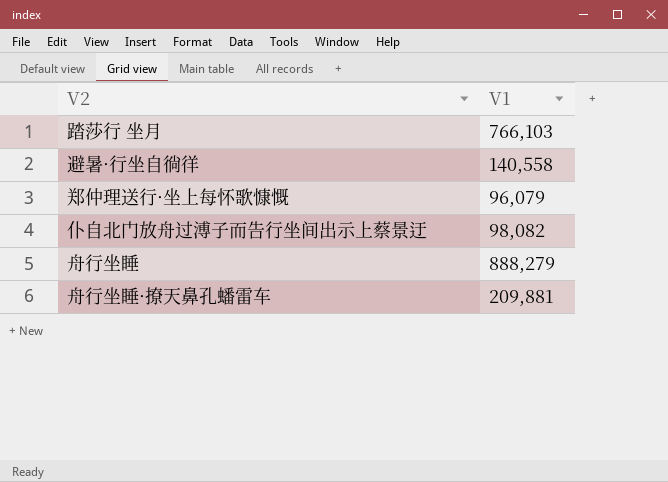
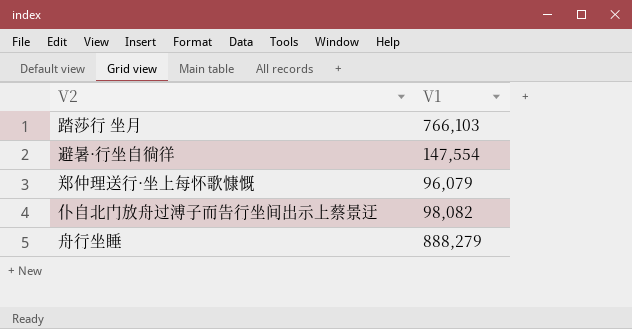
row 舟行坐睡·撩天鼻孔蟠雷车: 209,881 -> none
避暑·行坐自徜徉 | V1: 140,558 -> 147,554

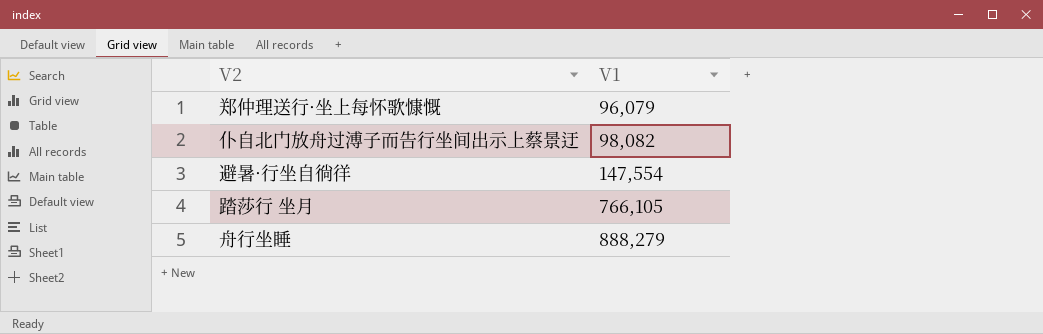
row order: none -> V1 ascending
踏莎行 坐月 | V1: 766,103 -> 766,105

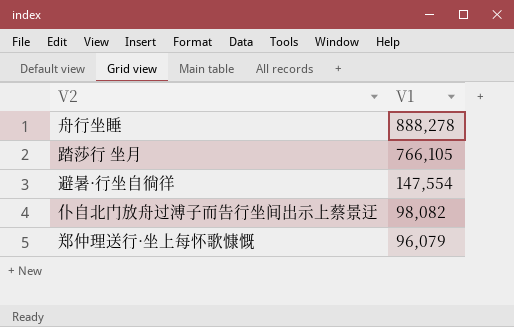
row order: V1 ascending -> V1 descending
舟行坐睡 | V1: 888,279 -> 888,278

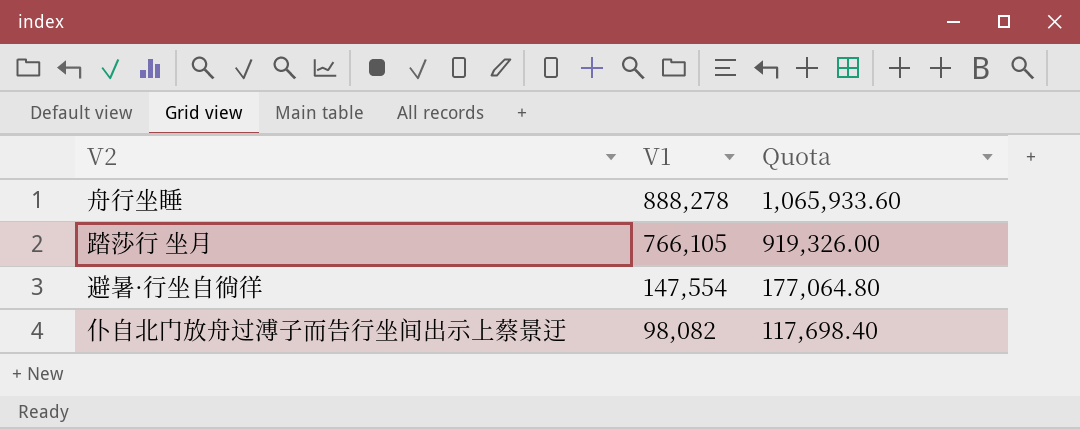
column Quota | formula: none -> [V1] * 1.2
row 郑仲理送行·坐上每怀歌慷慨: 96,079 -> none

